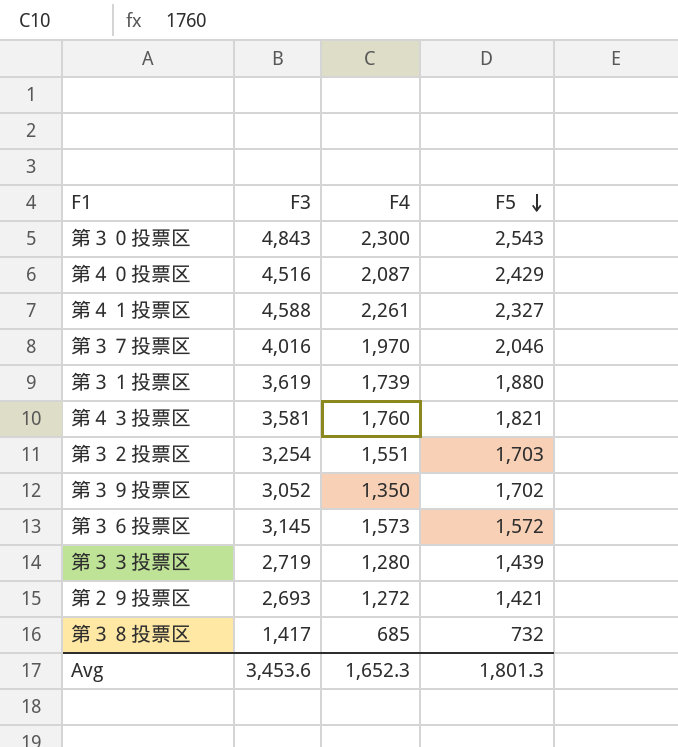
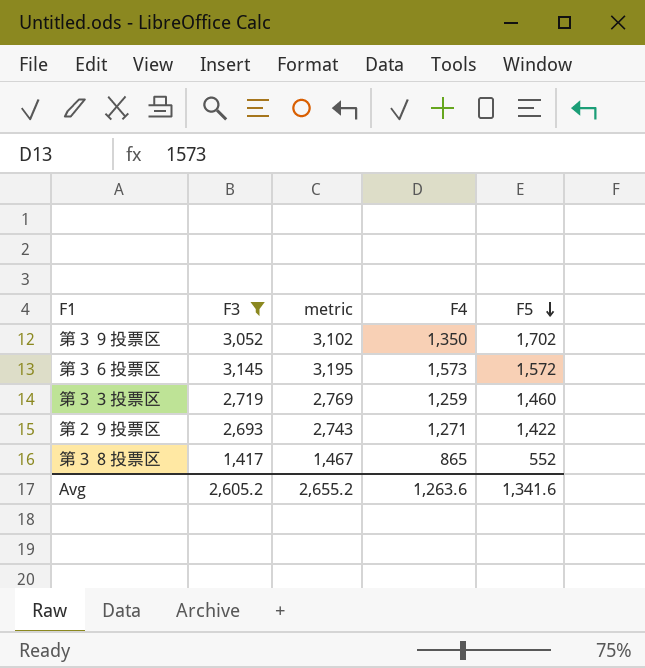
filter: none -> F3 <= 3,145
column metric | formula: none -> [F3] + 50
第３３投票区 | F4: 1,280 -> 1,259
第３３投票区 | F5: 1,439 -> 1,460
第２９投票区 | F4: 1,272 -> 1,271
第２９投票区 | F5: 1,421 -> 1,422
第３８投票区 | F4: 685 -> 865
第３８投票区 | F5: 732 -> 552
Avg | F3: 3,453.6 -> 2,605.2
Avg | F4: 1,652.3 -> 1,263.6
Avg | F5: 1,801.3 -> 1,341.6

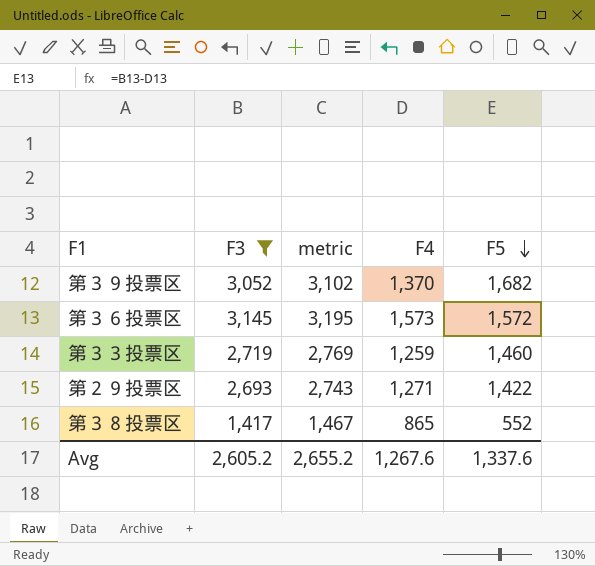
第３９投票区 | F4: 1,350 -> 1,370
第３９投票区 | F5: 1,702 -> 1,682
Avg | F4: 1,263.6 -> 1,267.6
Avg | F5: 1,341.6 -> 1,337.6

